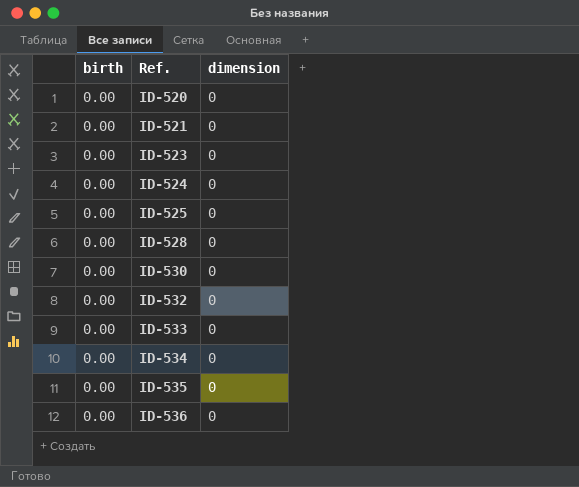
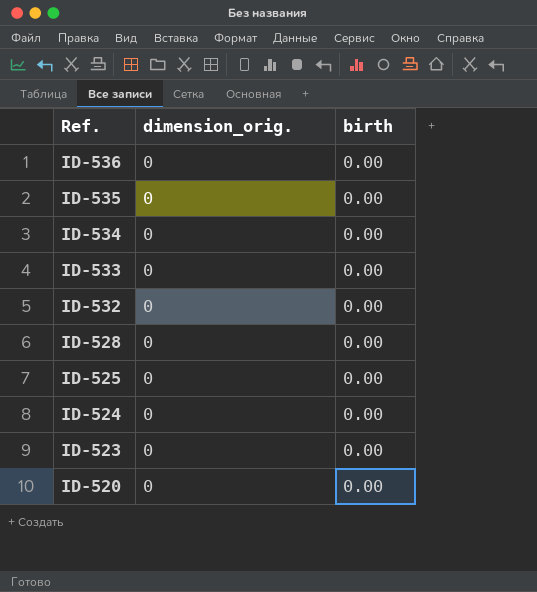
row order: Ref. ascending -> Ref. descending
column name: dimension -> dimension_orig.
column birth | position: 1 -> 3
row ID-521: 0.00 | 0 -> none
row ID-530: 0.00 | 0 -> none

